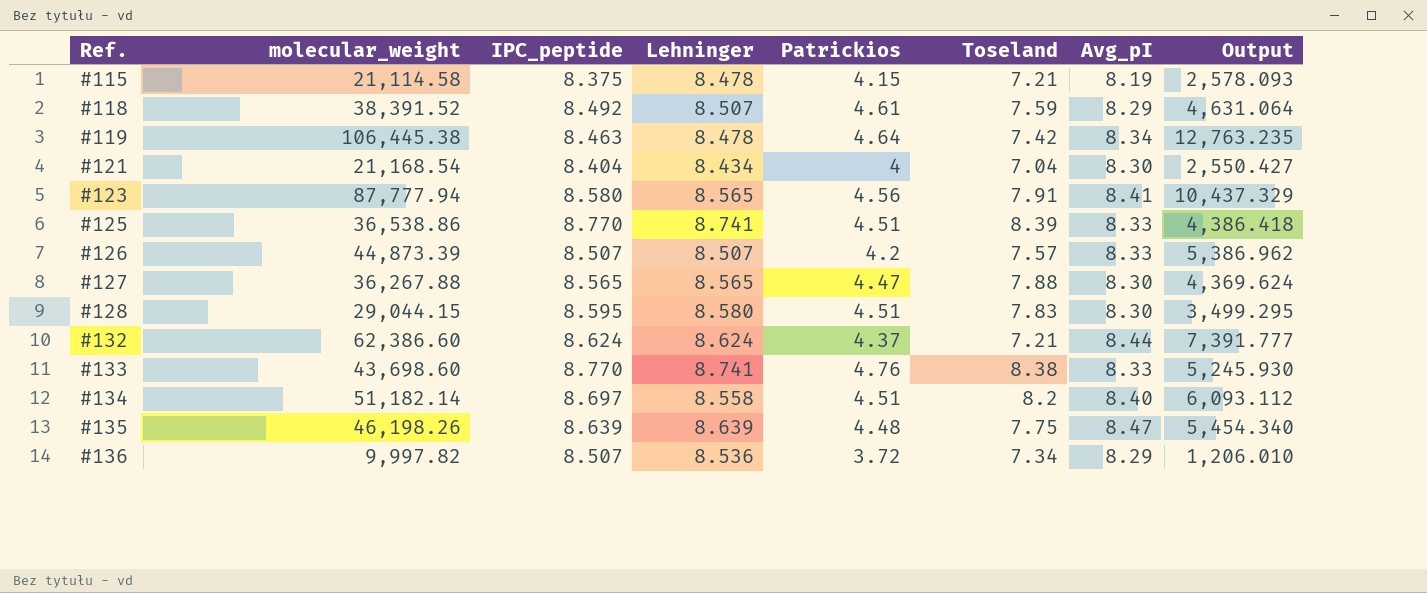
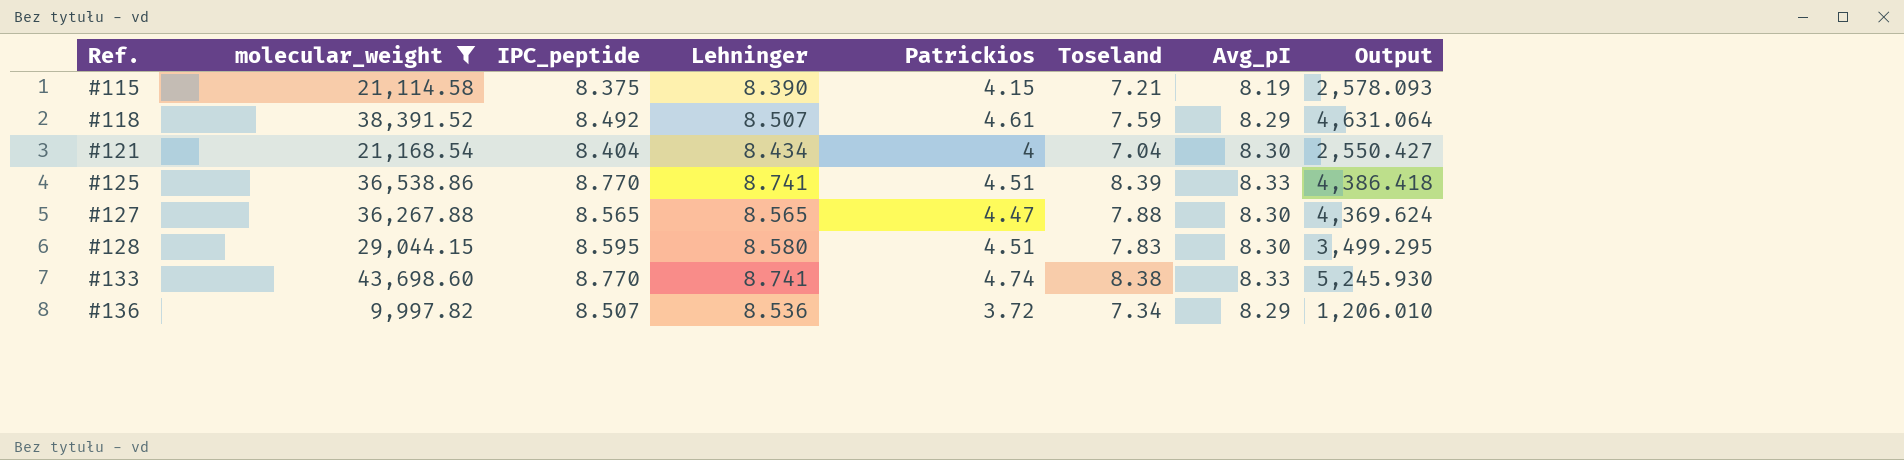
filter: none -> molecular_weight <= 43,698.60
#115 | Lehninger: 8.478 -> 8.390
#133 | Patrickios: 4.76 -> 4.74

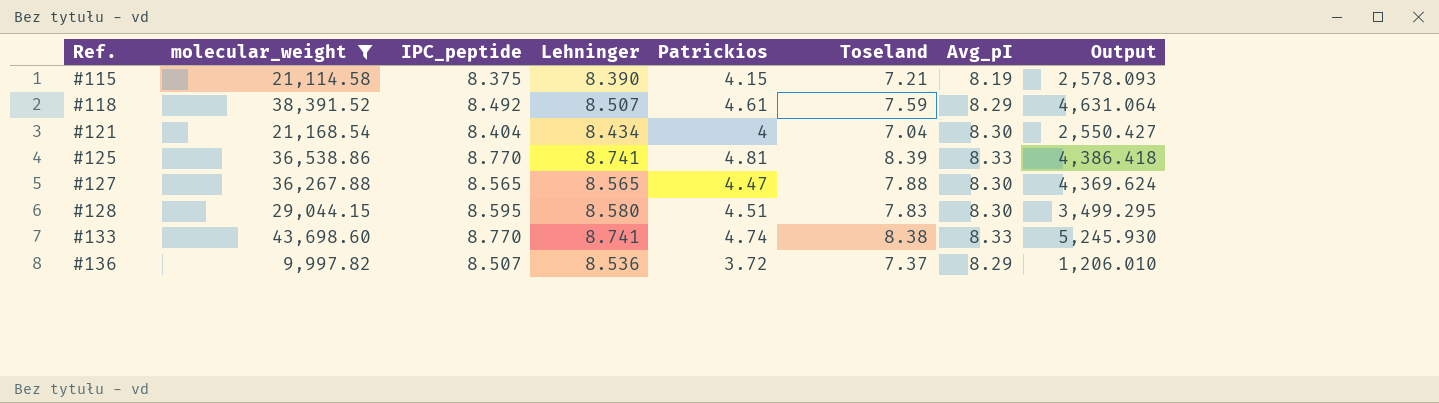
#125 | Patrickios: 4.51 -> 4.81
#136 | Toseland: 7.34 -> 7.37

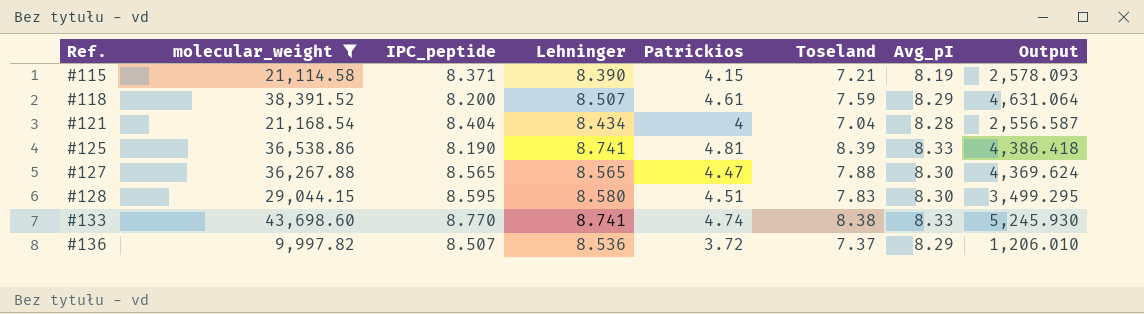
#115 | IPC_peptide: 8.375 -> 8.371
#118 | IPC_peptide: 8.492 -> 8.200
#121 | Avg_pI: 8.30 -> 8.28
#121 | Output: 2,550.427 -> 2,556.587
#125 | IPC_peptide: 8.770 -> 8.190

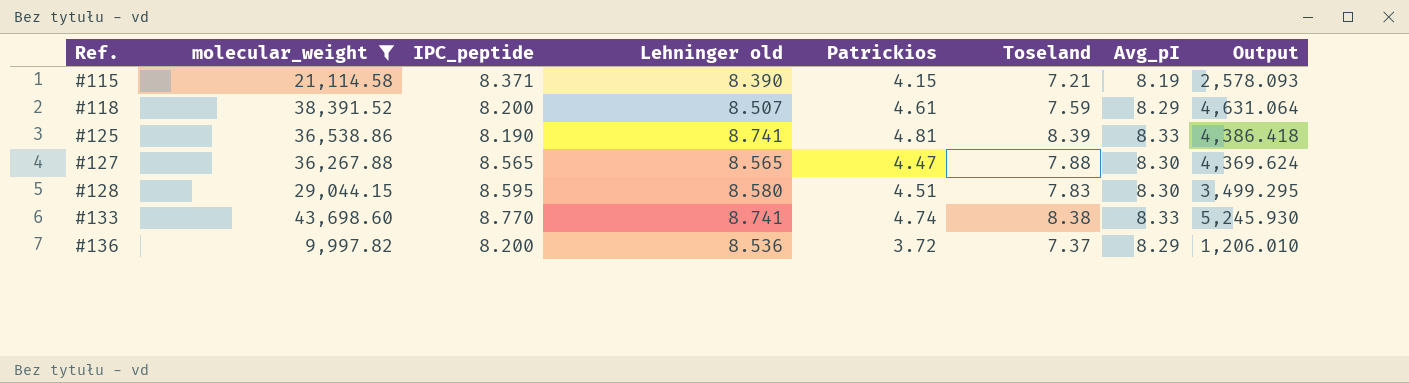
column name: Lehninger -> Lehninger old
row #121: 21,168.54 | 8.404 | 8.434 | 4 | 7.04 | 8.28 | 2,556.587 -> none
#136 | IPC_peptide: 8.507 -> 8.200

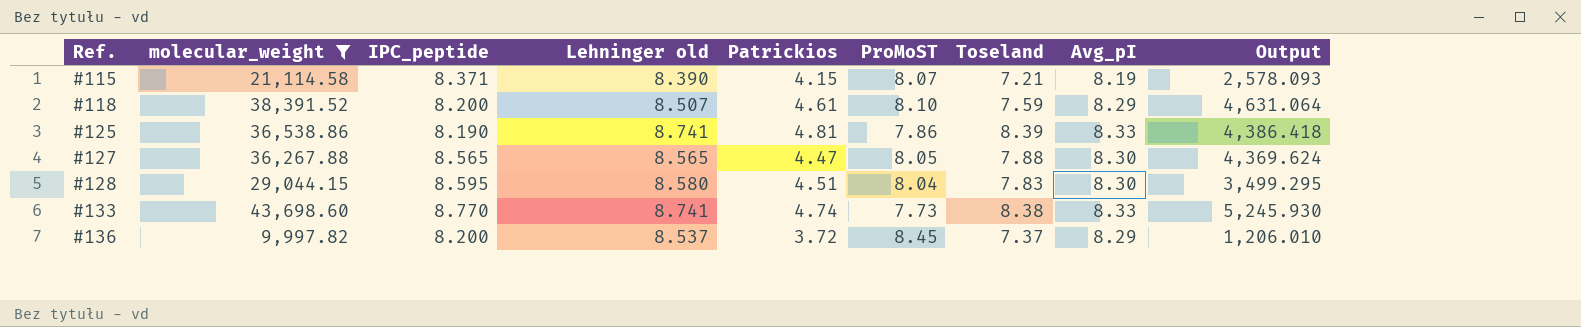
column ProMoST | position: none -> 6
#136 | Lehninger old: 8.536 -> 8.537

